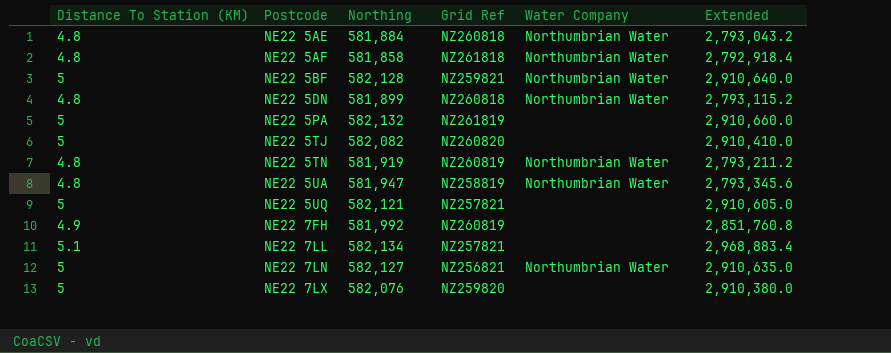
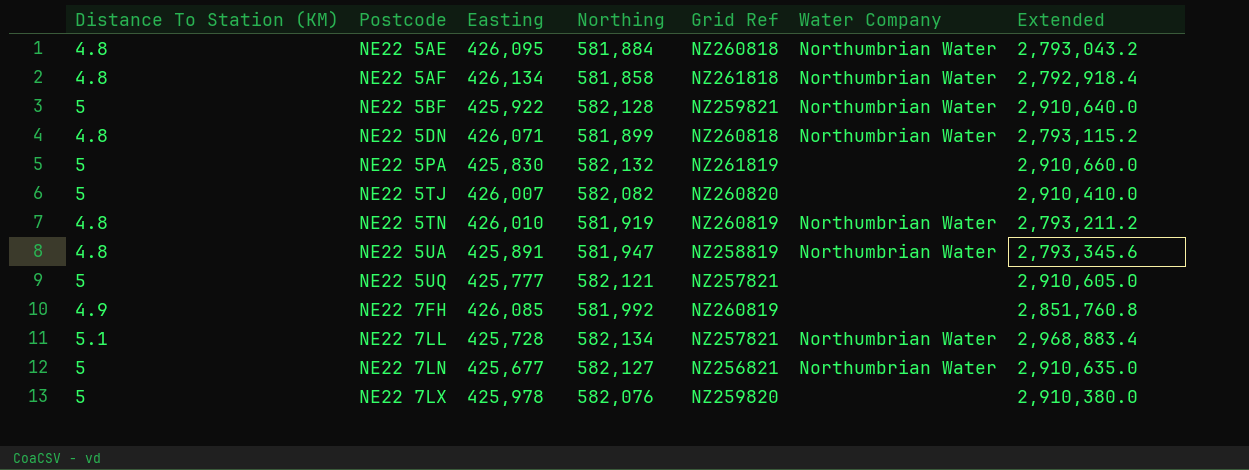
column Easting | position: none -> 3
NE22 7LL | Water Company: none -> Northumbrian Water

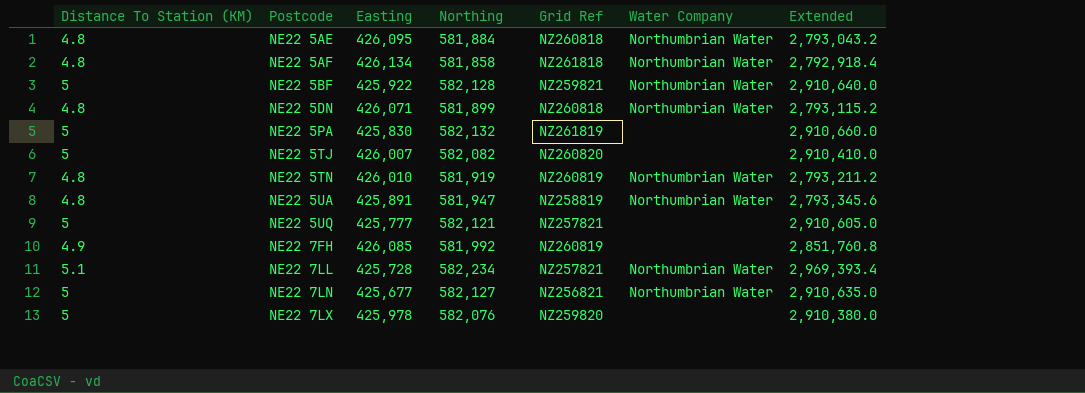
NE22 7LL | Northing: 582,134 -> 582,234
NE22 7LL | Extended: 2,968,883.4 -> 2,969,393.4

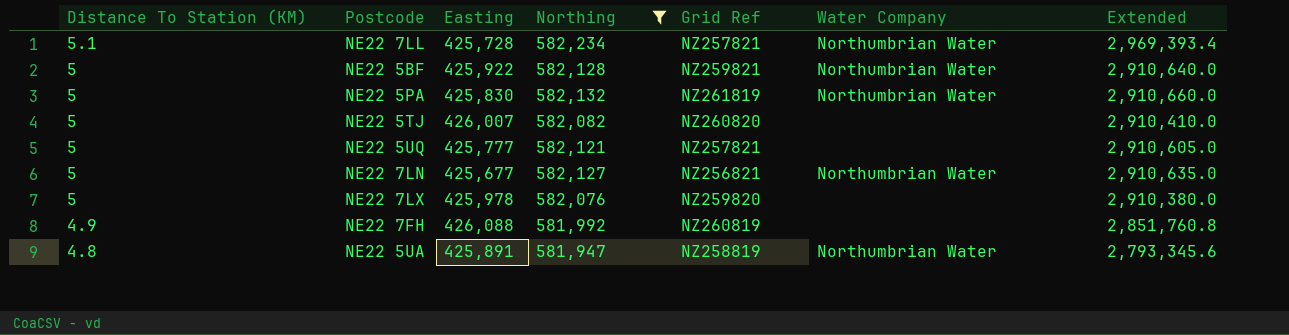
filter: none -> Northing >= 581,947
row order: Postcode ascending -> Distance To Station (KM) descending
NE22 5PA | Water Company: none -> Northumbrian Water
NE22 7FH | Easting: 426,085 -> 426,088

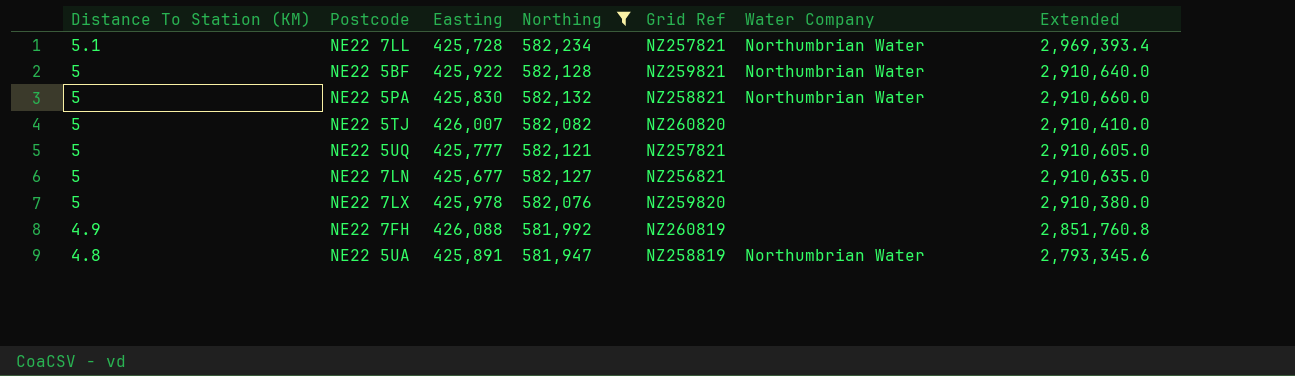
NE22 5PA | Grid Ref: NZ261819 -> NZ258821
NE22 7LN | Water Company: Northumbrian Water -> none

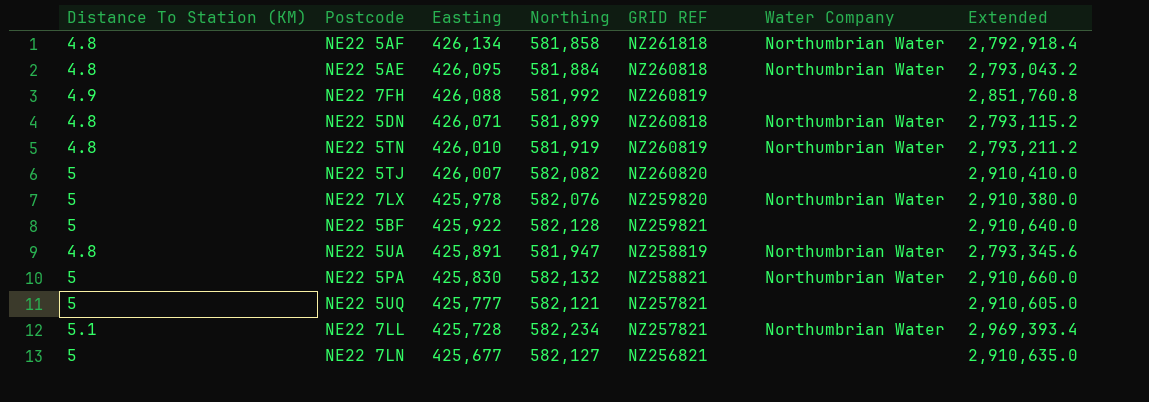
filter: Northing >= 581,947 -> none
row order: Distance To Station (KM) descending -> Easting descending
column name: Grid Ref -> GRID REF
NE22 7LX | Water Company: none -> Northumbrian Water
NE22 5BF | Water Company: Northumbrian Water -> none

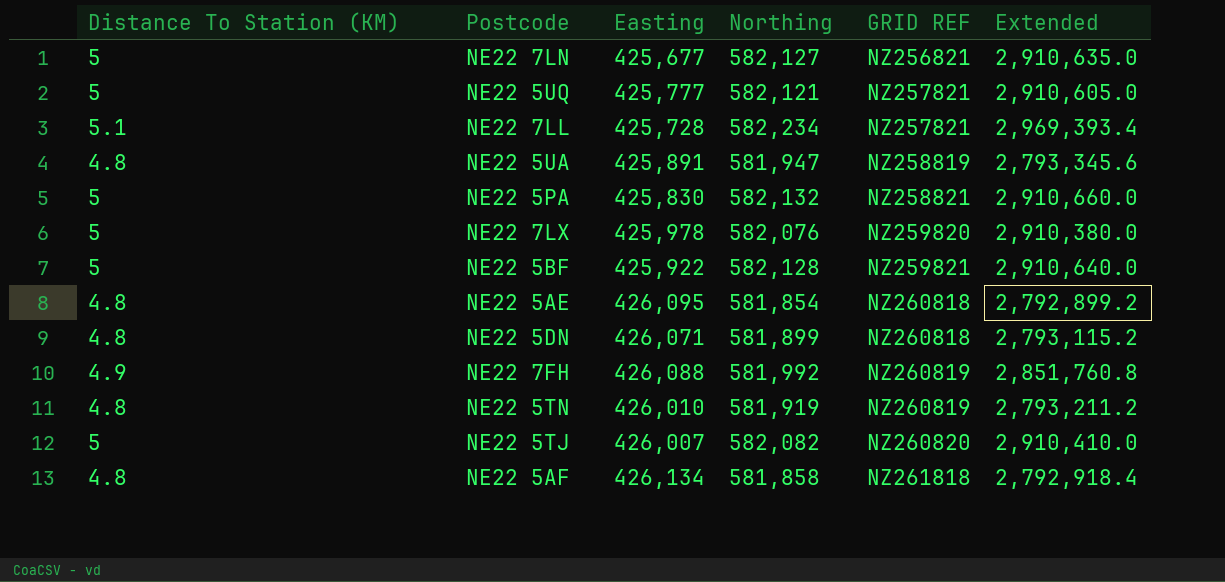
row order: Easting descending -> GRID REF ascending
column Water Company | position: 6 -> none
NE22 5AE | Northing: 581,884 -> 581,854
NE22 5AE | Extended: 2,793,043.2 -> 2,792,899.2

